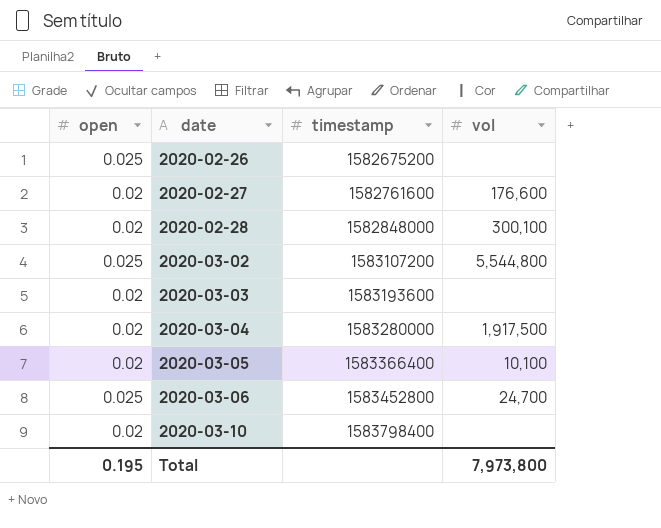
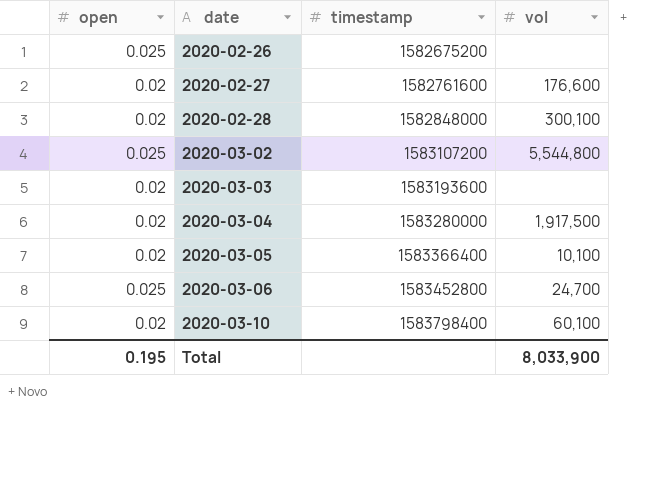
2020-03-10 | vol: none -> 60,100
Total | vol: 7,973,800 -> 8,033,900

